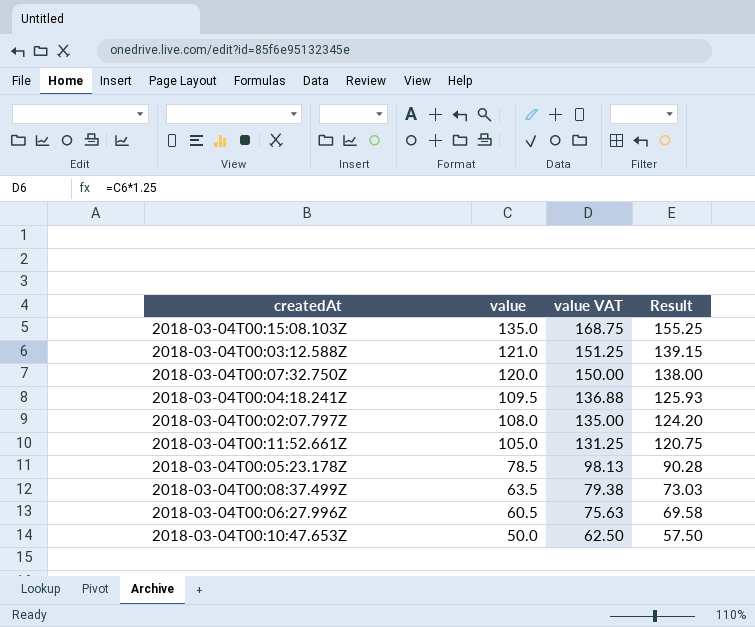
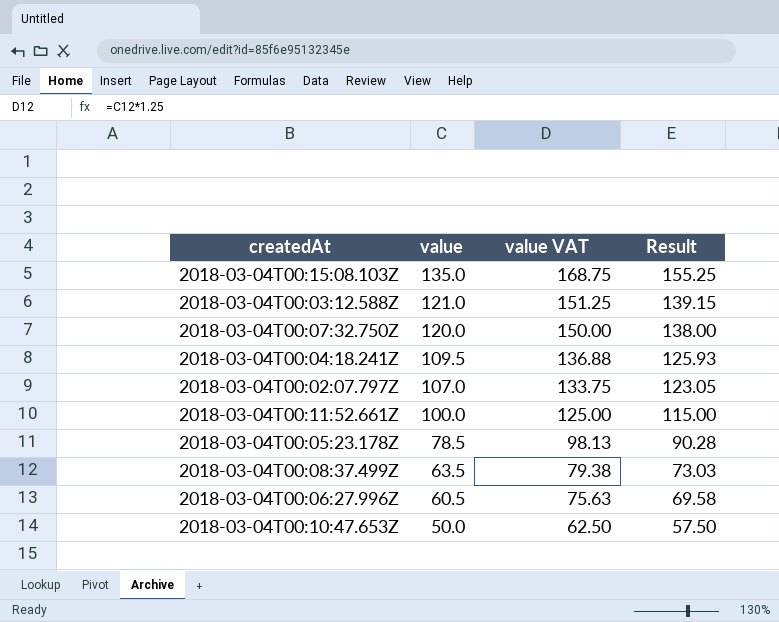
2018-03-04T00:02:07.797Z | value: 108.0 -> 107.0
2018-03-04T00:02:07.797Z | value VAT: 135.00 -> 133.75
2018-03-04T00:02:07.797Z | Result: 124.20 -> 123.05
2018-03-04T00:11:52.661Z | value: 105.0 -> 100.0
2018-03-04T00:11:52.661Z | value VAT: 131.25 -> 125.00
2018-03-04T00:11:52.661Z | Result: 120.75 -> 115.00

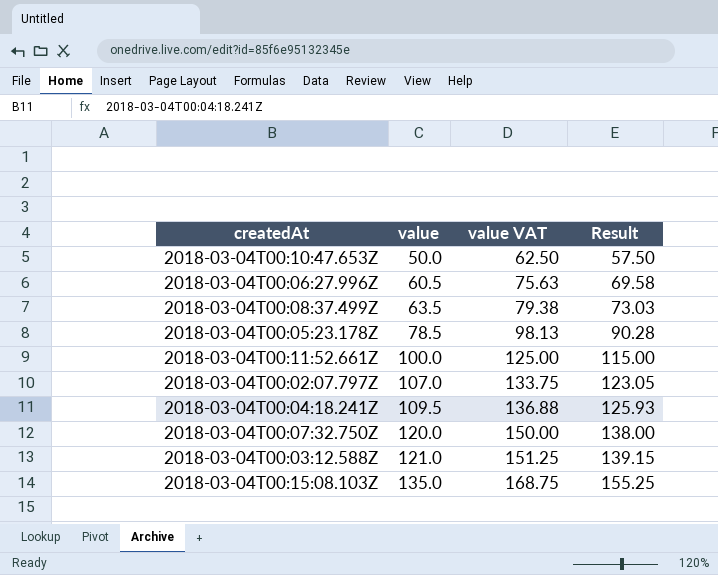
row order: value descending -> value ascending

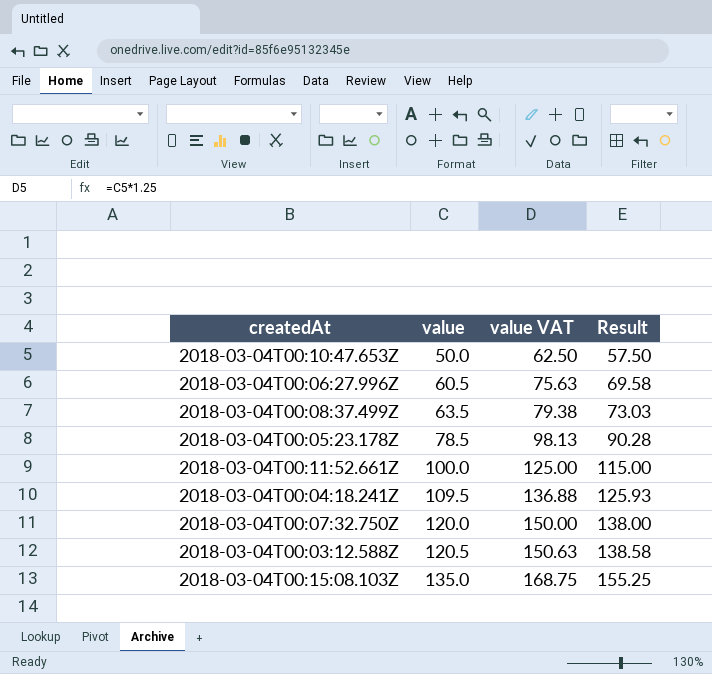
row 2018-03-04T00:02:07.797Z: 107.0 | 133.75 | 123.05 -> none
2018-03-04T00:03:12.588Z | value: 121.0 -> 120.5
2018-03-04T00:03:12.588Z | value VAT: 151.25 -> 150.63
2018-03-04T00:03:12.588Z | Result: 139.15 -> 138.58

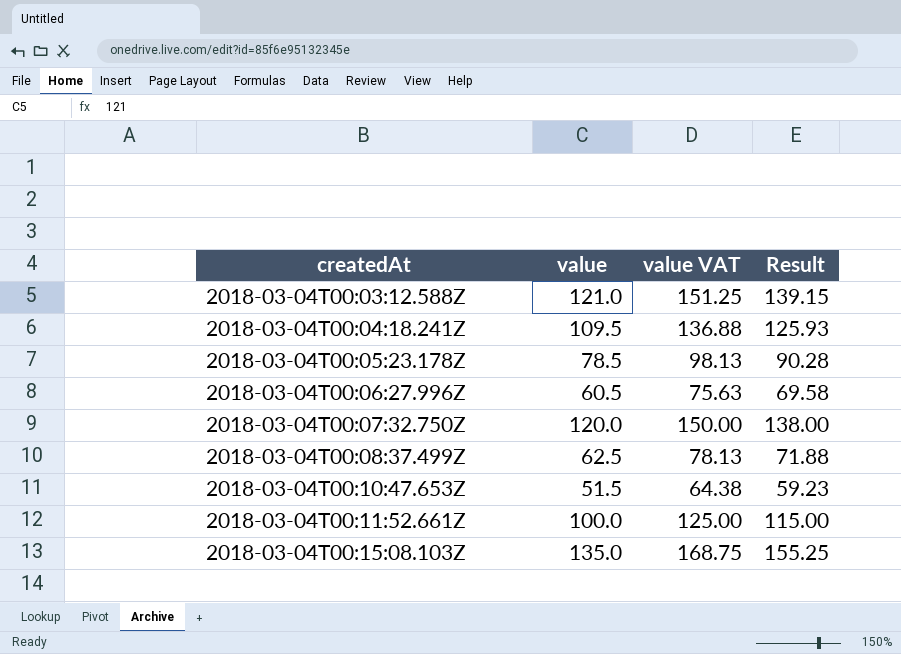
row order: value ascending -> createdAt ascending
2018-03-04T00:03:12.588Z | value: 120.5 -> 121.0
2018-03-04T00:03:12.588Z | value VAT: 150.63 -> 151.25
2018-03-04T00:03:12.588Z | Result: 138.58 -> 139.15
2018-03-04T00:08:37.499Z | value: 63.5 -> 62.5
2018-03-04T00:08:37.499Z | value VAT: 79.38 -> 78.13
2018-03-04T00:08:37.499Z | Result: 73.03 -> 71.88
2018-03-04T00:10:47.653Z | value: 50.0 -> 51.5
2018-03-04T00:10:47.653Z | value VAT: 62.50 -> 64.38
2018-03-04T00:10:47.653Z | Result: 57.50 -> 59.23

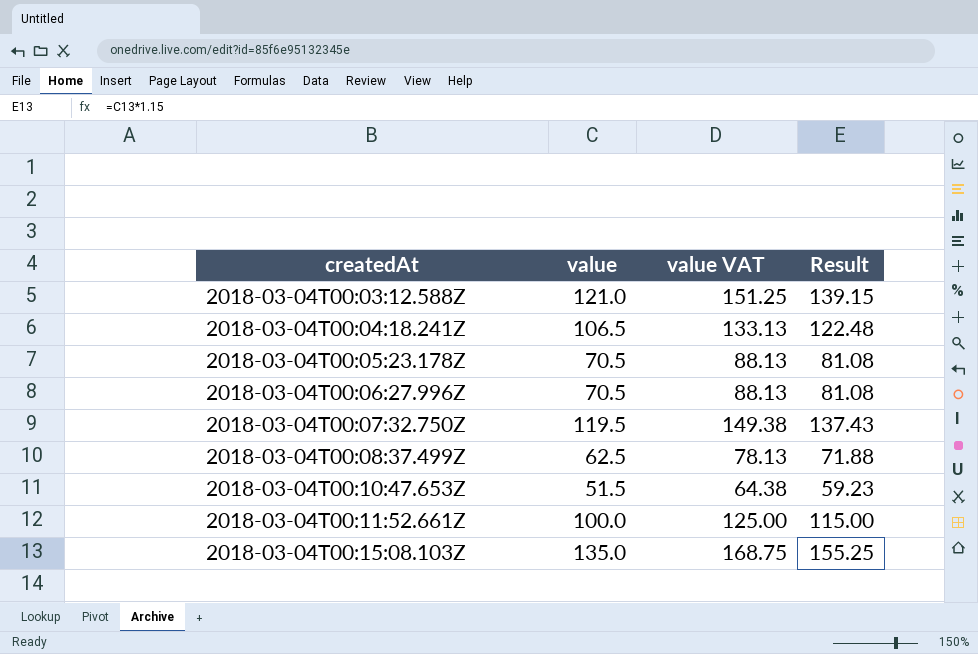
2018-03-04T00:04:18.241Z | value: 109.5 -> 106.5
2018-03-04T00:04:18.241Z | value VAT: 136.88 -> 133.13
2018-03-04T00:04:18.241Z | Result: 125.93 -> 122.48
2018-03-04T00:05:23.178Z | value: 78.5 -> 70.5
2018-03-04T00:05:23.178Z | value VAT: 98.13 -> 88.13
2018-03-04T00:05:23.178Z | Result: 90.28 -> 81.08
2018-03-04T00:06:27.996Z | value: 60.5 -> 70.5
2018-03-04T00:06:27.996Z | value VAT: 75.63 -> 88.13
2018-03-04T00:06:27.996Z | Result: 69.58 -> 81.08
2018-03-04T00:07:32.750Z | value: 120.0 -> 119.5
2018-03-04T00:07:32.750Z | value VAT: 150.00 -> 149.38
2018-03-04T00:07:32.750Z | Result: 138.00 -> 137.43

